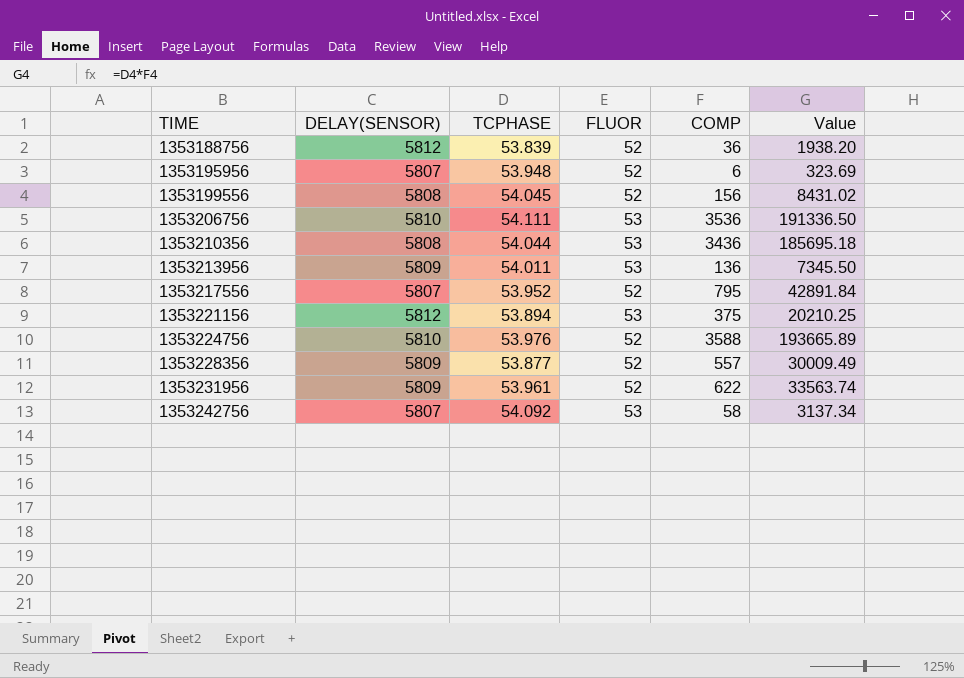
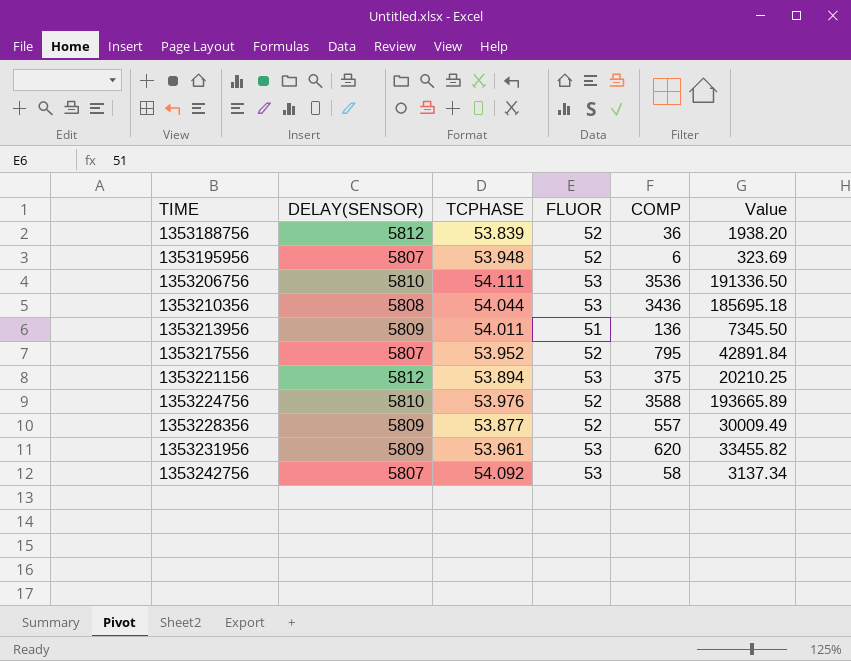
row 1353199556: 5808 | 54.045 | 52 | 156 | 8431.02 -> none
1353213956 | FLUOR: 53 -> 51
1353231956 | FLUOR: 52 -> 53
1353231956 | COMP: 622 -> 620
1353231956 | Value: 33563.74 -> 33455.82

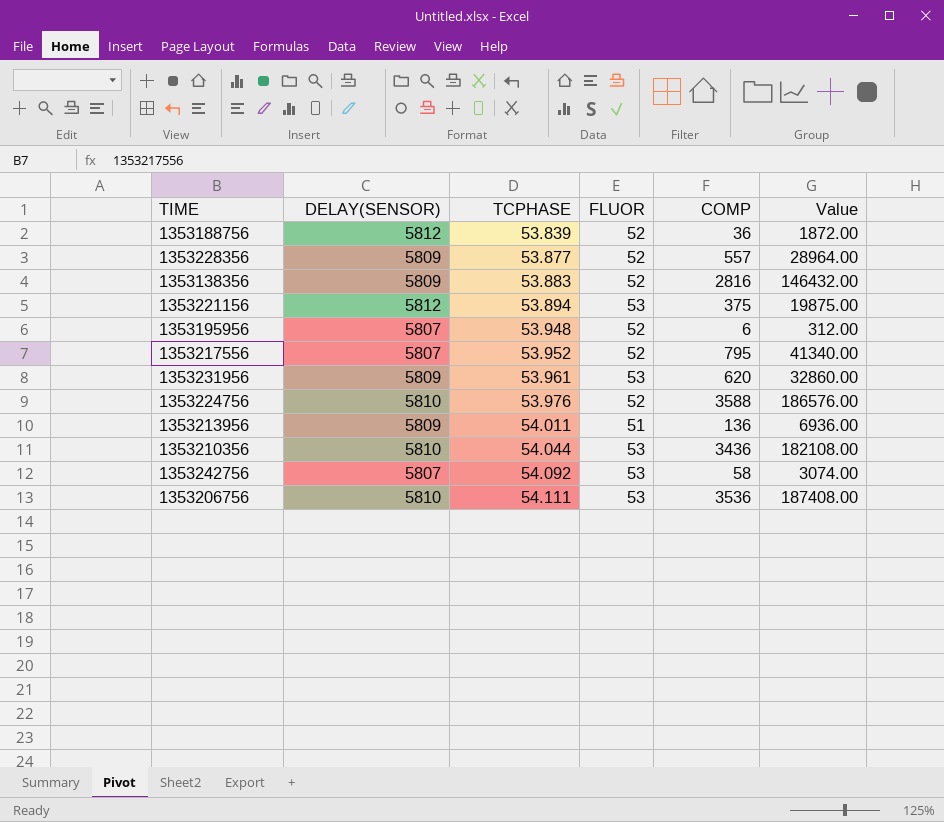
row order: TIME ascending -> TCPHASE ascending
column Value | formula: [TCPHASE] * [COMP] -> [FLUOR] * [COMP]
row 1353138356: none -> 5809 | 53.883 | 52 | 2816 | 146432.00
1353210356 | DELAY(SENSOR): 5808 -> 5810

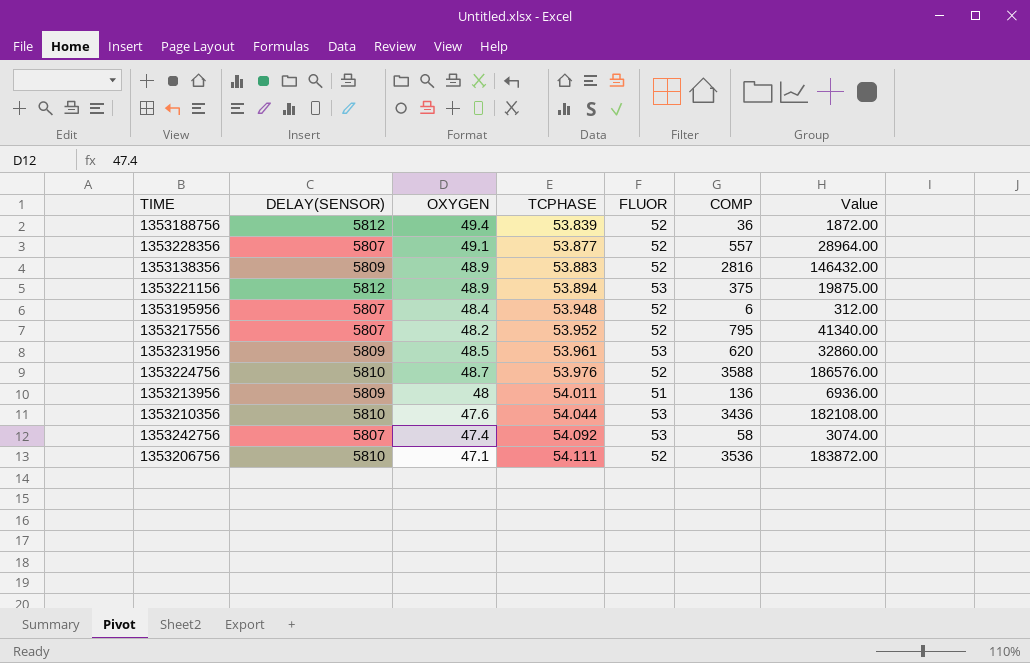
column OXYGEN | position: none -> 3
1353228356 | DELAY(SENSOR): 5809 -> 5807
1353206756 | FLUOR: 53 -> 52
1353206756 | Value: 187408.00 -> 183872.00

